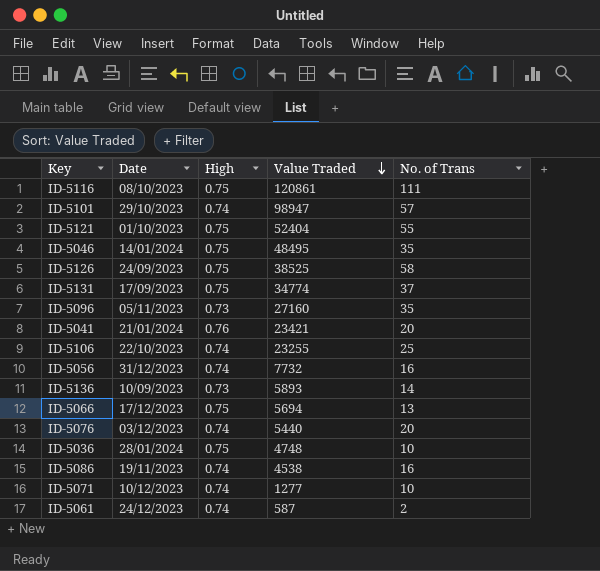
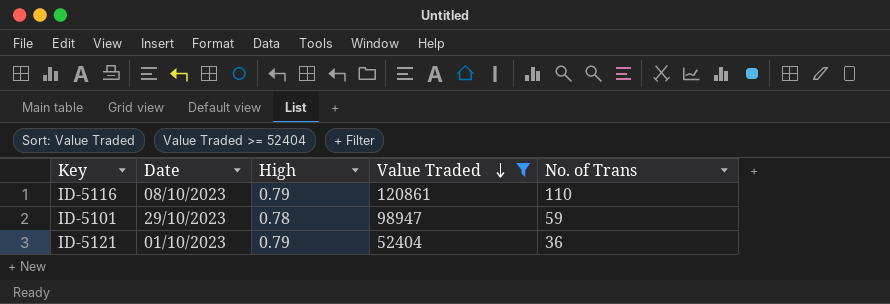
filter: none -> Value Traded >= 52404
ID-5116 | High: 0.75 -> 0.79
ID-5116 | No. of Trans: 111 -> 110
ID-5101 | High: 0.74 -> 0.78
ID-5101 | No. of Trans: 57 -> 59
ID-5121 | High: 0.75 -> 0.79
ID-5121 | No. of Trans: 55 -> 36

